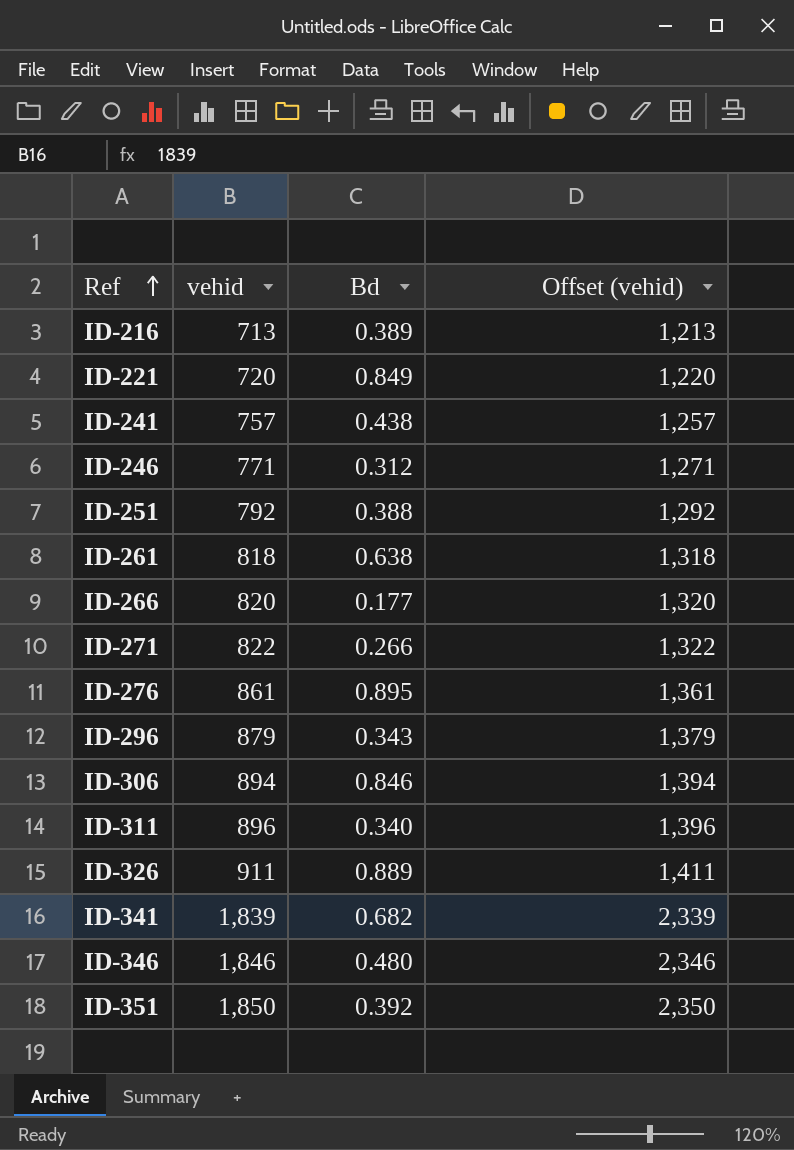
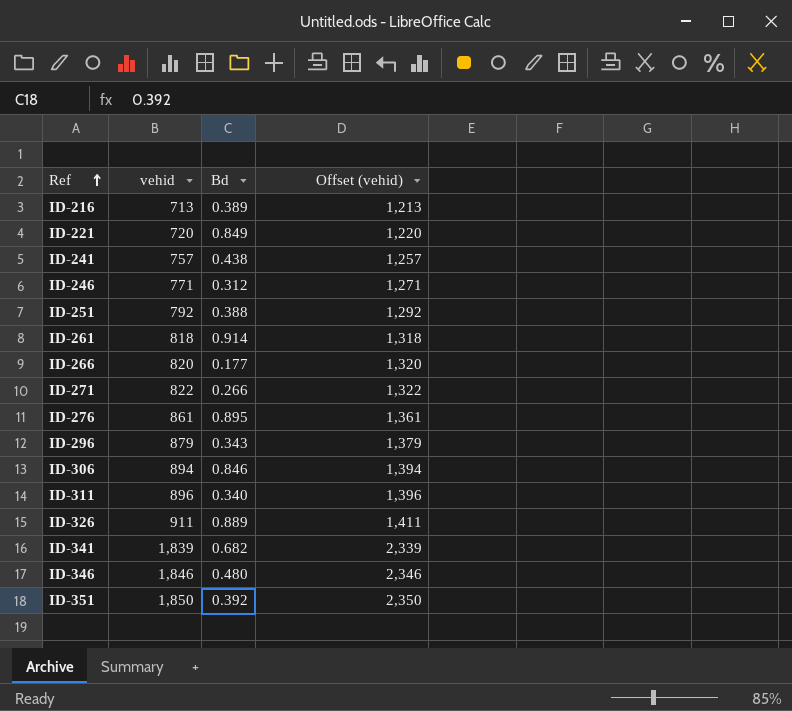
ID-261 | Bd: 0.638 -> 0.914

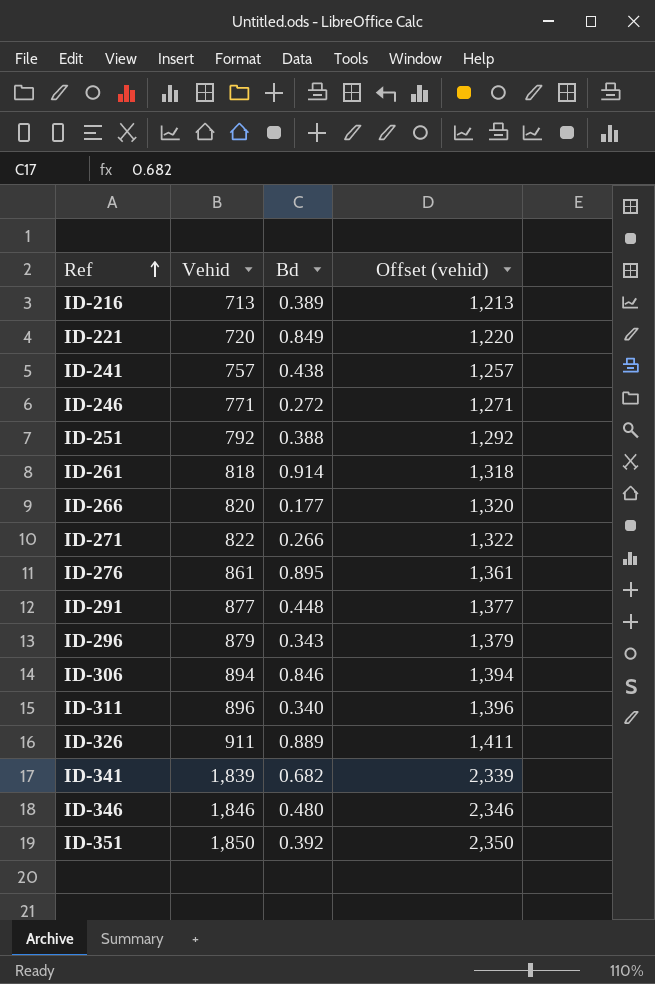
column name: vehid -> Vehid
ID-246 | Bd: 0.312 -> 0.272
row ID-291: none -> 877 | 0.448 | 1,377

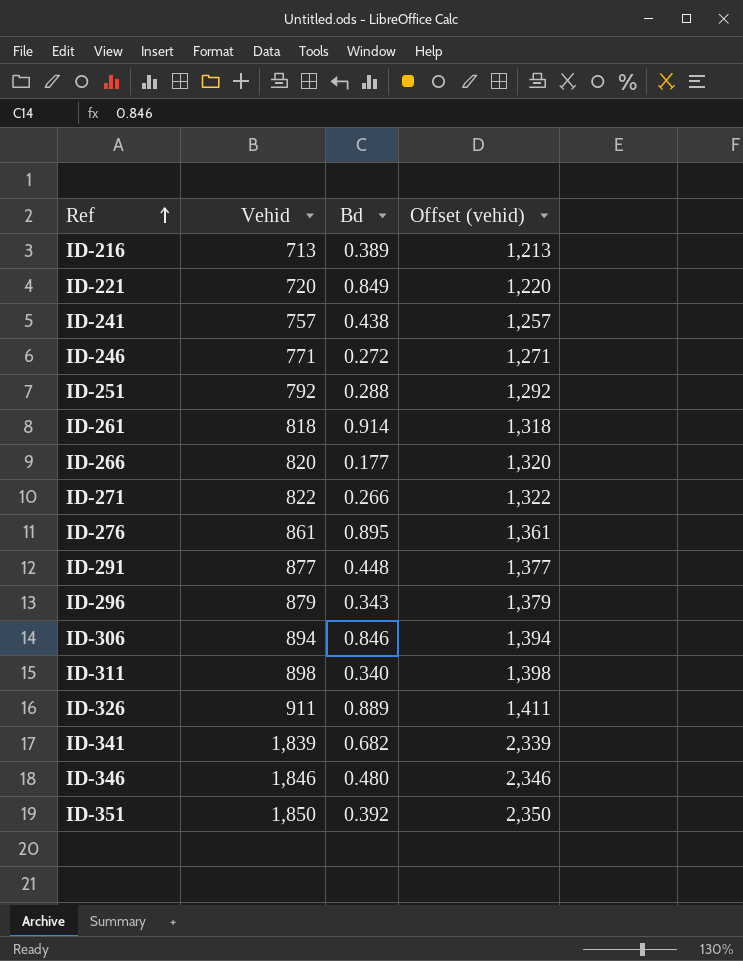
ID-251 | Bd: 0.388 -> 0.288
ID-311 | Vehid: 896 -> 898
ID-311 | Offset (vehid): 1,396 -> 1,398

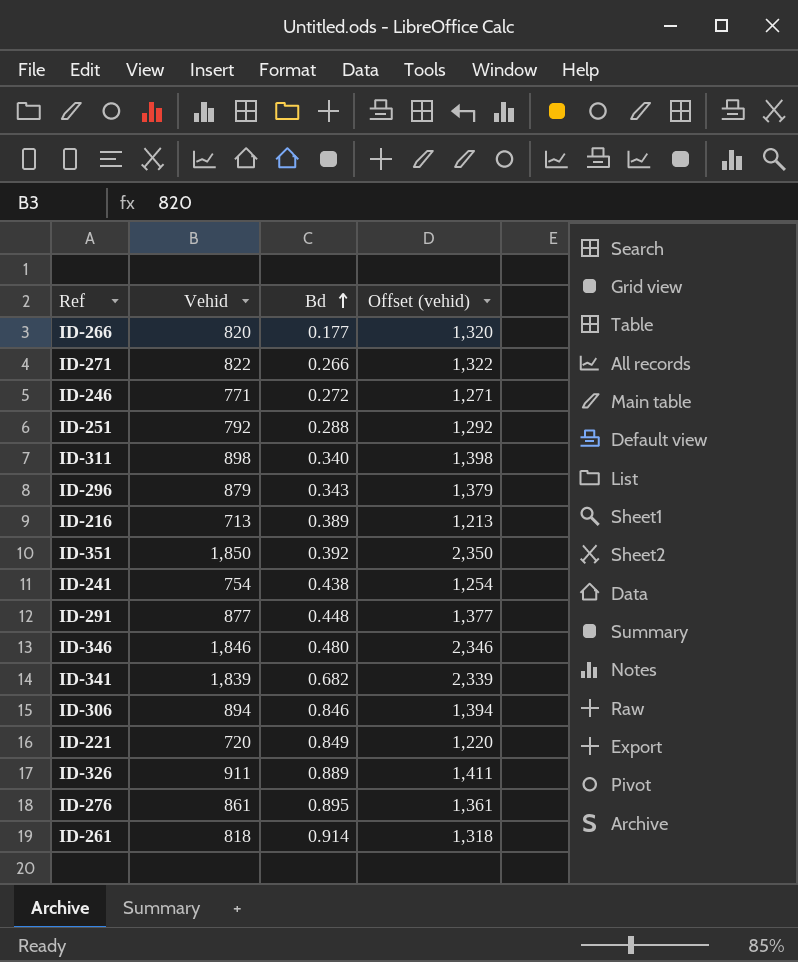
row order: Ref ascending -> Bd ascending
ID-241 | Vehid: 757 -> 754
ID-241 | Offset (vehid): 1,257 -> 1,254

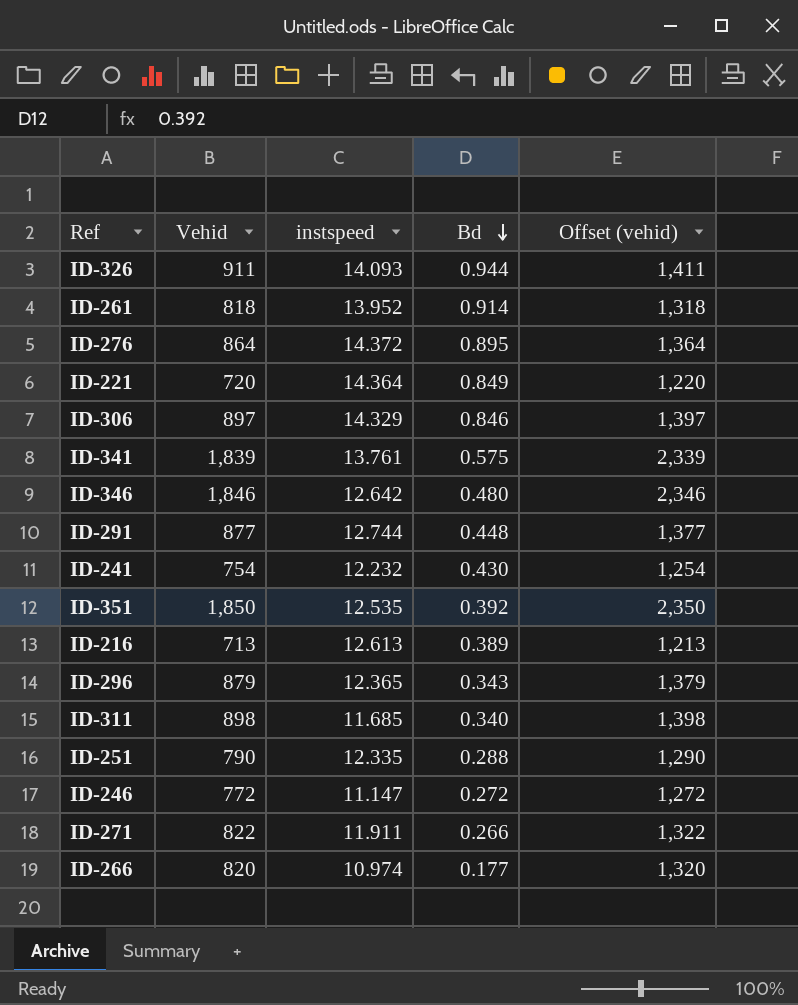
row order: Bd ascending -> Bd descending
column instspeed | position: none -> 3
ID-326 | Bd: 0.889 -> 0.944
ID-276 | Vehid: 861 -> 864
ID-276 | Offset (vehid): 1,361 -> 1,364
ID-306 | Vehid: 894 -> 897
ID-306 | Offset (vehid): 1,394 -> 1,397
ID-341 | Bd: 0.682 -> 0.575
ID-241 | Bd: 0.438 -> 0.430
ID-251 | Vehid: 792 -> 790
ID-251 | Offset (vehid): 1,292 -> 1,290
ID-246 | Vehid: 771 -> 772
ID-246 | Offset (vehid): 1,271 -> 1,272

